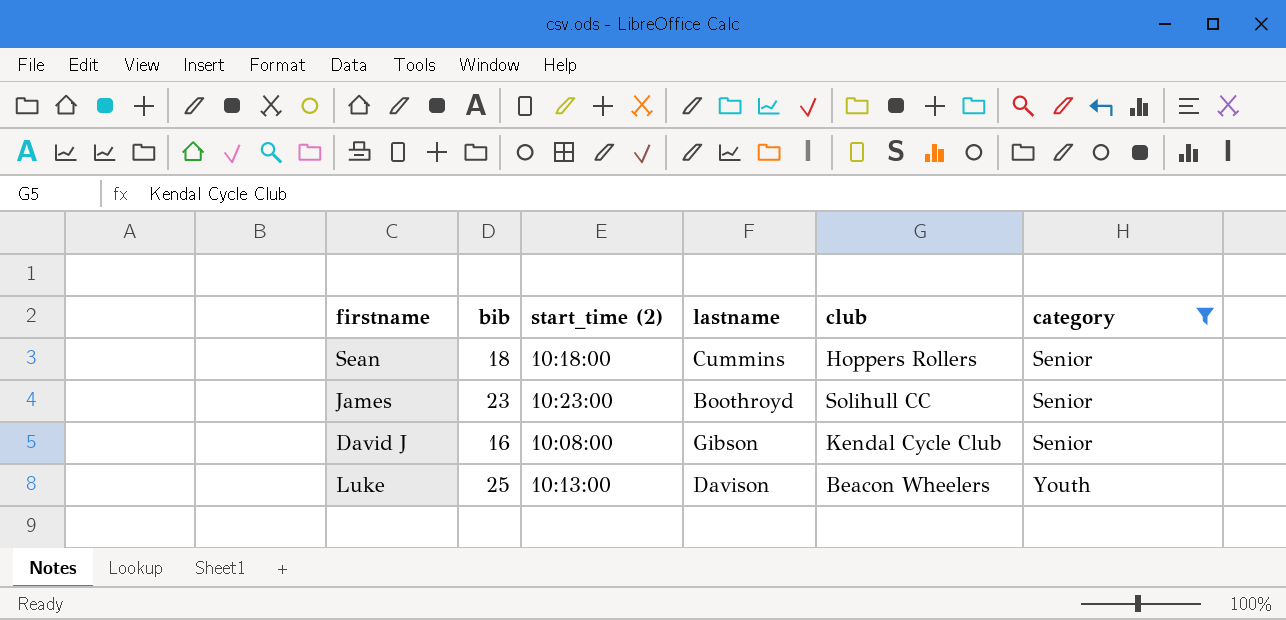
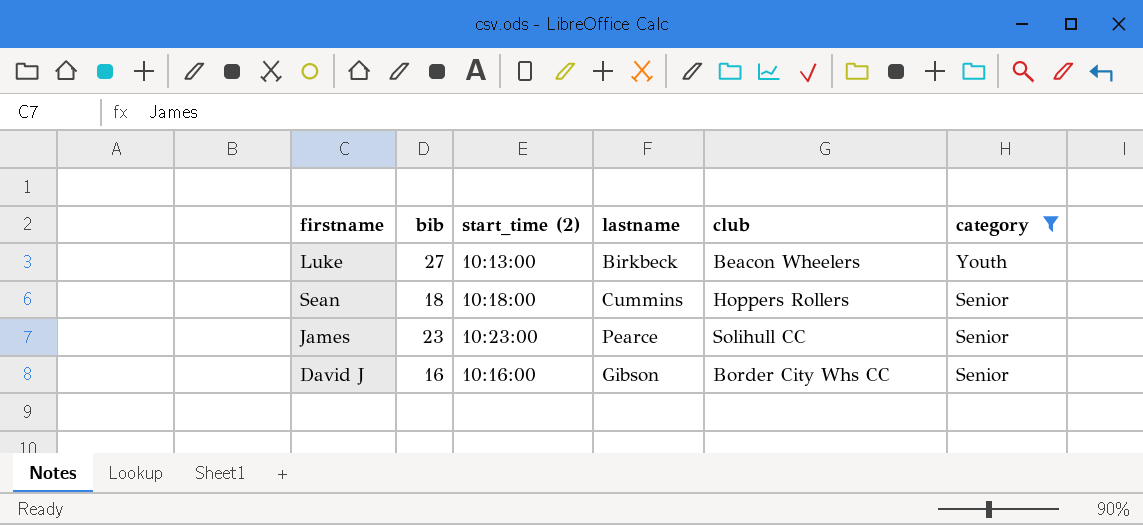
row order: category ascending -> category descending
Luke | bib: 25 -> 27
Luke | lastname: Davison -> Birkbeck
James | lastname: Boothroyd -> Pearce
David J | start_time (2): 10:08:00 -> 10:16:00
David J | club: Kendal Cycle Club -> Border City Whs CC

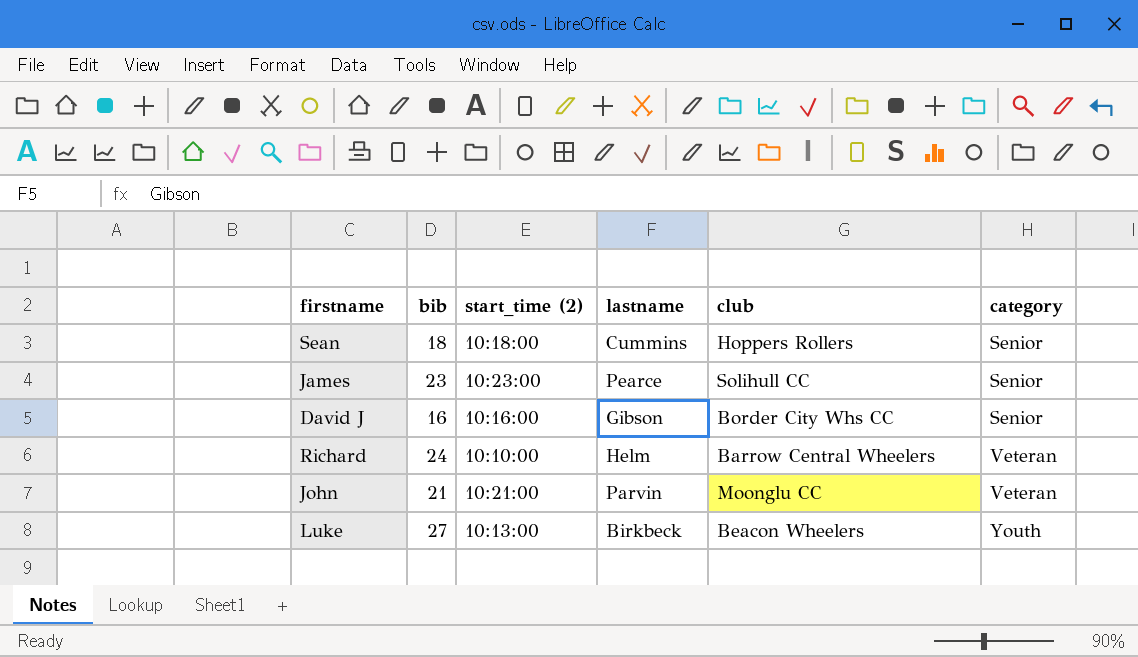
filter: category != Veteran -> none
row order: category descending -> category ascending

